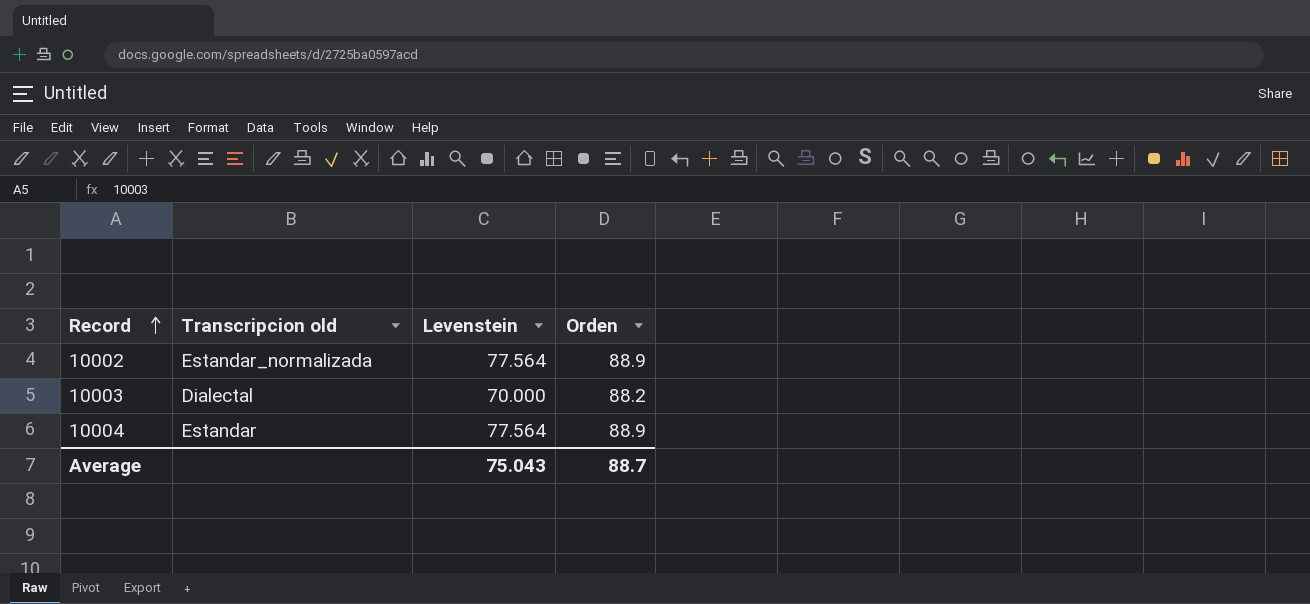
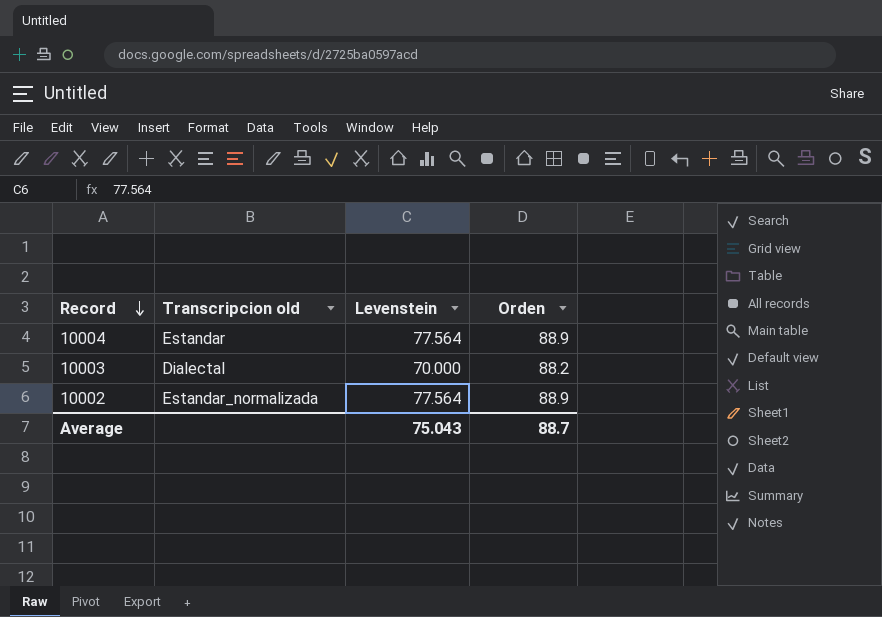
row order: Record ascending -> Record descending

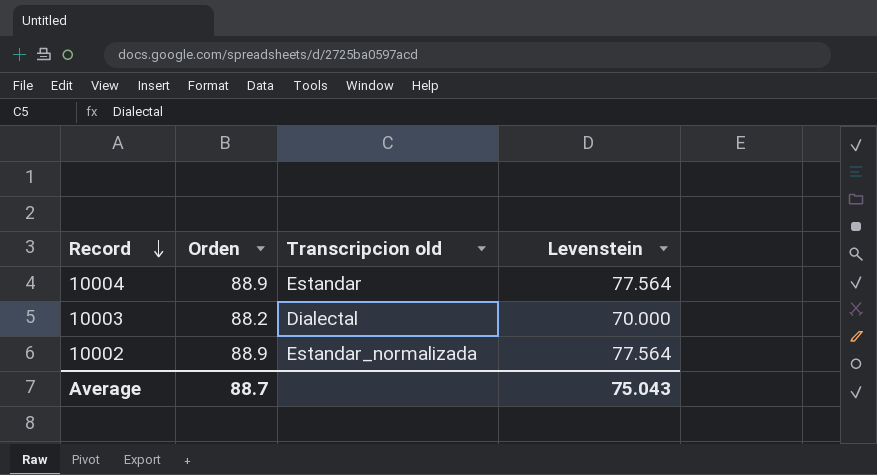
column Orden | position: 4 -> 2

